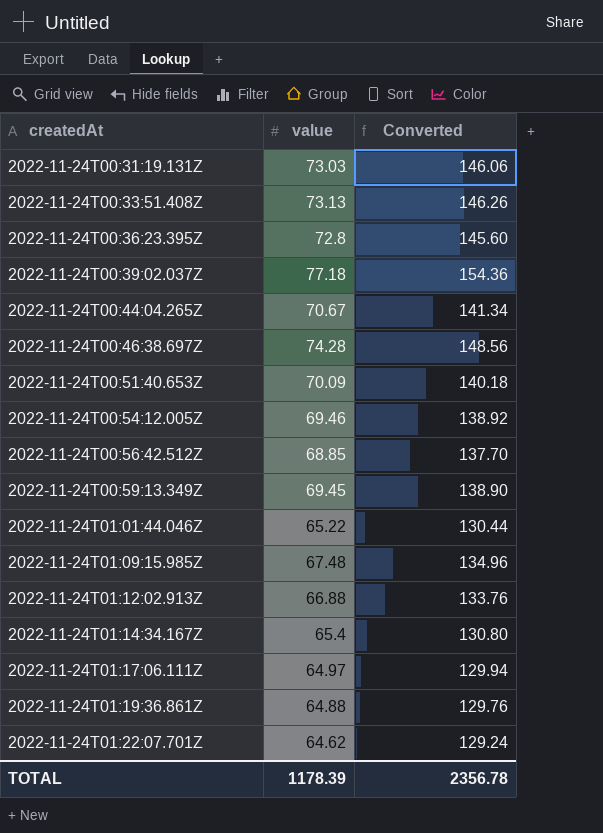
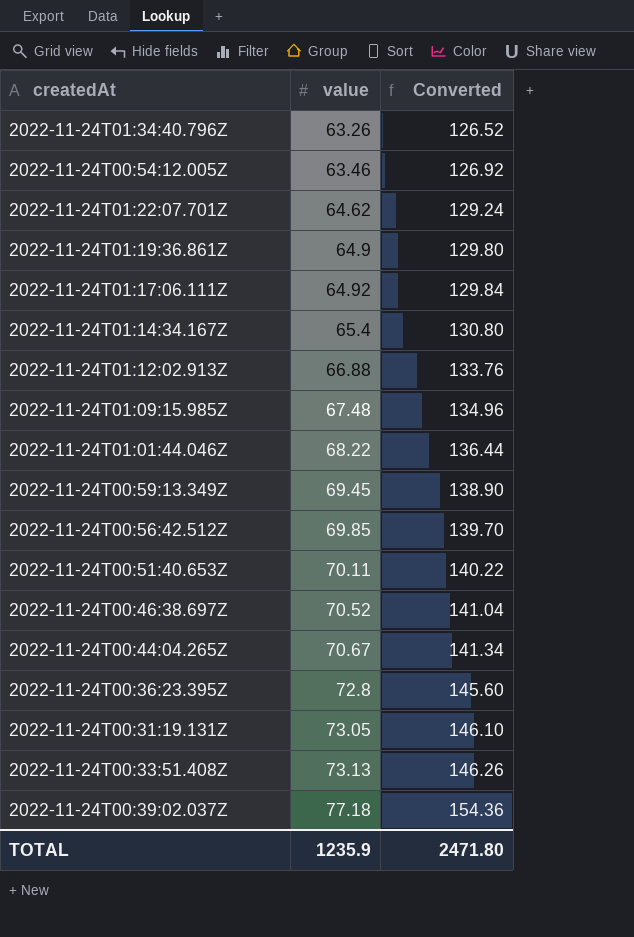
row order: createdAt ascending -> value ascending
row 2022-11-24T01:34:40.796Z: none -> 63.26 | 126.52
2022-11-24T00:54:12.005Z | value: 69.46 -> 63.46
2022-11-24T00:54:12.005Z | Converted: 138.92 -> 126.92
2022-11-24T01:19:36.861Z | value: 64.88 -> 64.9
2022-11-24T01:19:36.861Z | Converted: 129.76 -> 129.80
2022-11-24T01:17:06.111Z | value: 64.97 -> 64.92
2022-11-24T01:17:06.111Z | Converted: 129.94 -> 129.84
2022-11-24T01:01:44.046Z | value: 65.22 -> 68.22
2022-11-24T01:01:44.046Z | Converted: 130.44 -> 136.44
2022-11-24T00:56:42.512Z | value: 68.85 -> 69.85
2022-11-24T00:56:42.512Z | Converted: 137.70 -> 139.70
2022-11-24T00:51:40.653Z | value: 70.09 -> 70.11
2022-11-24T00:51:40.653Z | Converted: 140.18 -> 140.22
2022-11-24T00:46:38.697Z | value: 74.28 -> 70.52
2022-11-24T00:46:38.697Z | Converted: 148.56 -> 141.04
2022-11-24T00:31:19.131Z | value: 73.03 -> 73.05
2022-11-24T00:31:19.131Z | Converted: 146.06 -> 146.10
TOTAL | value: 1178.39 -> 1235.9
TOTAL | Converted: 2356.78 -> 2471.80

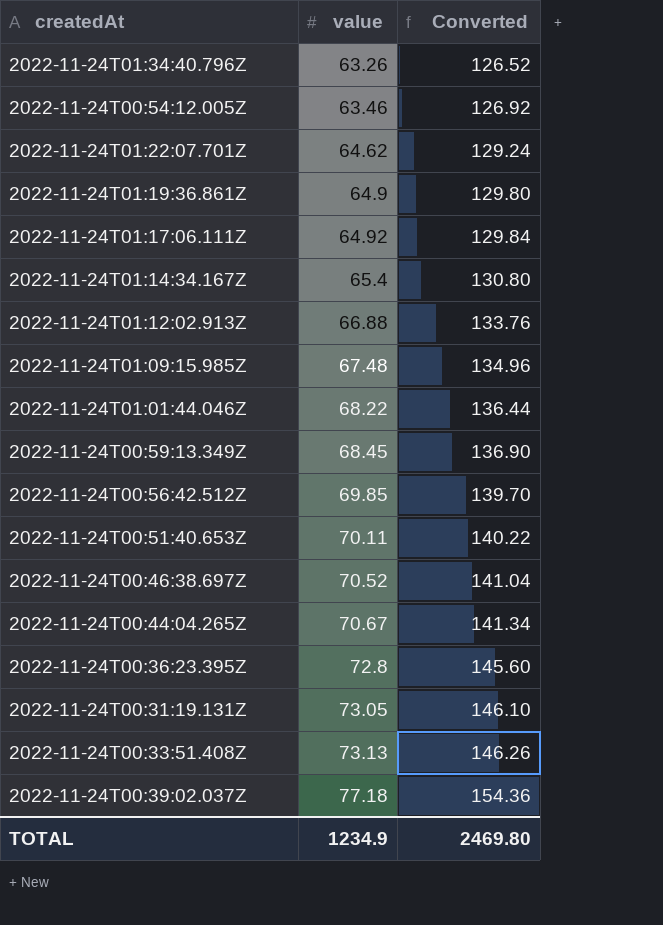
2022-11-24T00:59:13.349Z | value: 69.45 -> 68.45
2022-11-24T00:59:13.349Z | Converted: 138.90 -> 136.90
TOTAL | value: 1235.9 -> 1234.9
TOTAL | Converted: 2471.80 -> 2469.80

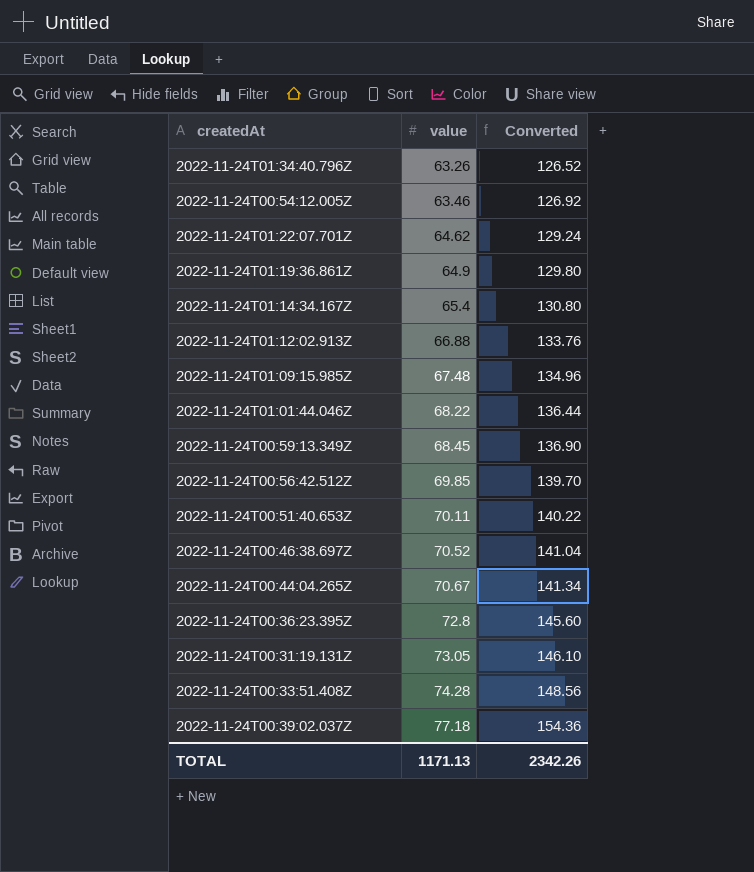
row 2022-11-24T01:17:06.111Z: 64.92 | 129.84 -> none
2022-11-24T00:33:51.408Z | value: 73.13 -> 74.28
2022-11-24T00:33:51.408Z | Converted: 146.26 -> 148.56
TOTAL | value: 1234.9 -> 1171.13
TOTAL | Converted: 2469.80 -> 2342.26

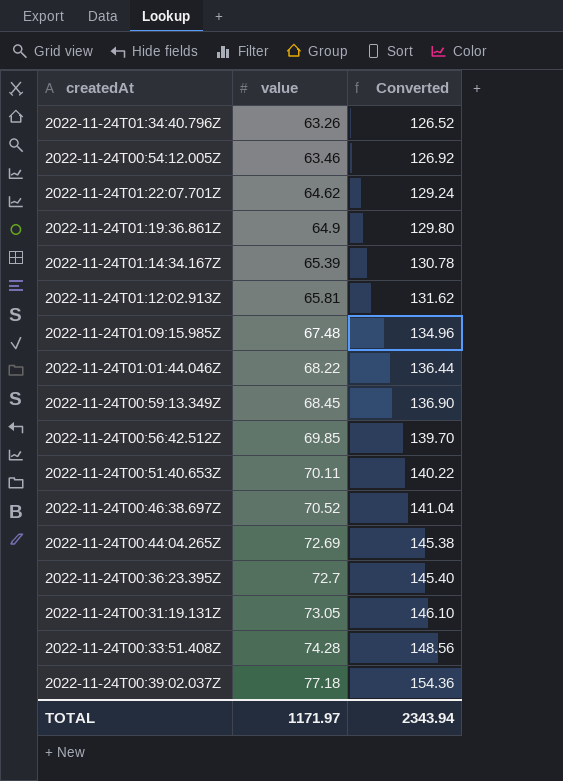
2022-11-24T01:14:34.167Z | value: 65.4 -> 65.39
2022-11-24T01:14:34.167Z | Converted: 130.80 -> 130.78
2022-11-24T01:12:02.913Z | value: 66.88 -> 65.81
2022-11-24T01:12:02.913Z | Converted: 133.76 -> 131.62
2022-11-24T00:44:04.265Z | value: 70.67 -> 72.69
2022-11-24T00:44:04.265Z | Converted: 141.34 -> 145.38
2022-11-24T00:36:23.395Z | value: 72.8 -> 72.7
2022-11-24T00:36:23.395Z | Converted: 145.60 -> 145.40
TOTAL | value: 1171.13 -> 1171.97
TOTAL | Converted: 2342.26 -> 2343.94

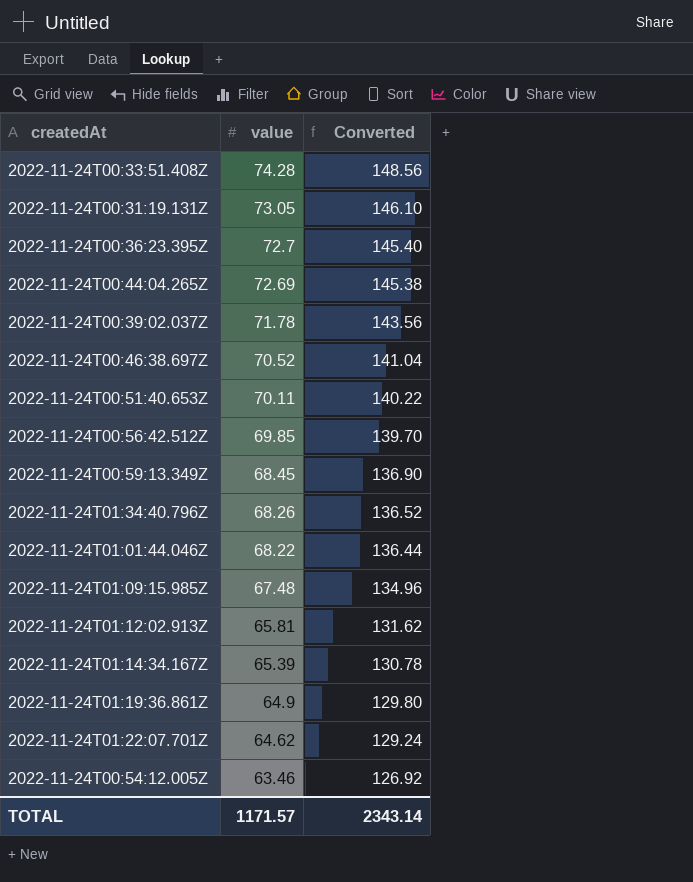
row order: value ascending -> value descending
2022-11-24T00:39:02.037Z | value: 77.18 -> 71.78
2022-11-24T00:39:02.037Z | Converted: 154.36 -> 143.56
2022-11-24T01:34:40.796Z | value: 63.26 -> 68.26
2022-11-24T01:34:40.796Z | Converted: 126.52 -> 136.52
TOTAL | value: 1171.97 -> 1171.57
TOTAL | Converted: 2343.94 -> 2343.14

